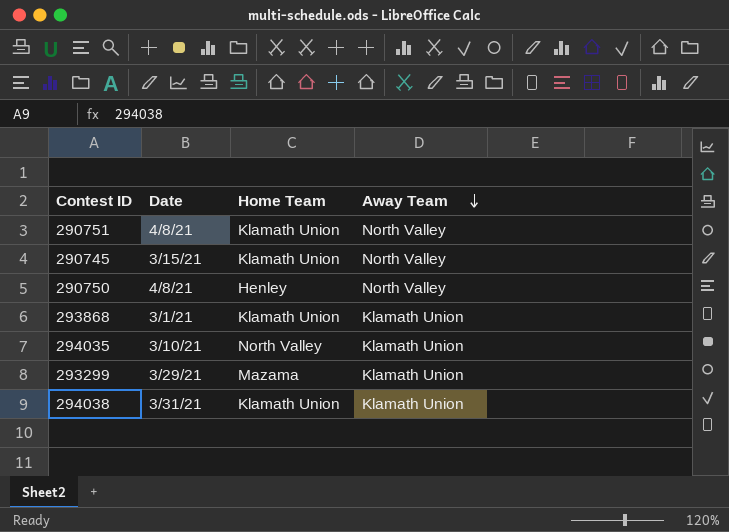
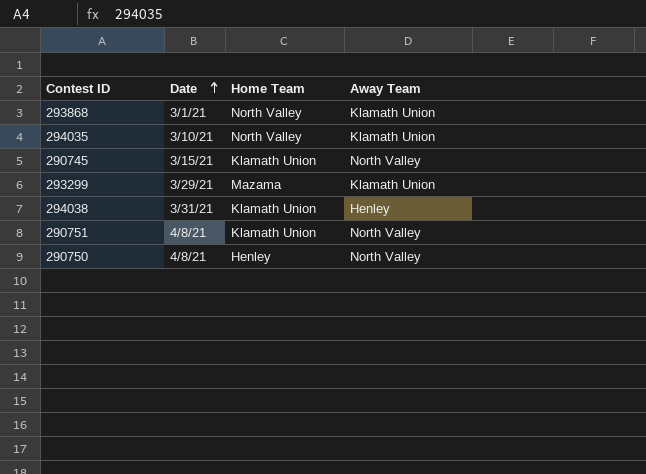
row order: Away Team descending -> Date ascending
293868 | Home Team: Klamath Union -> North Valley
294038 | Away Team: Klamath Union -> Henley

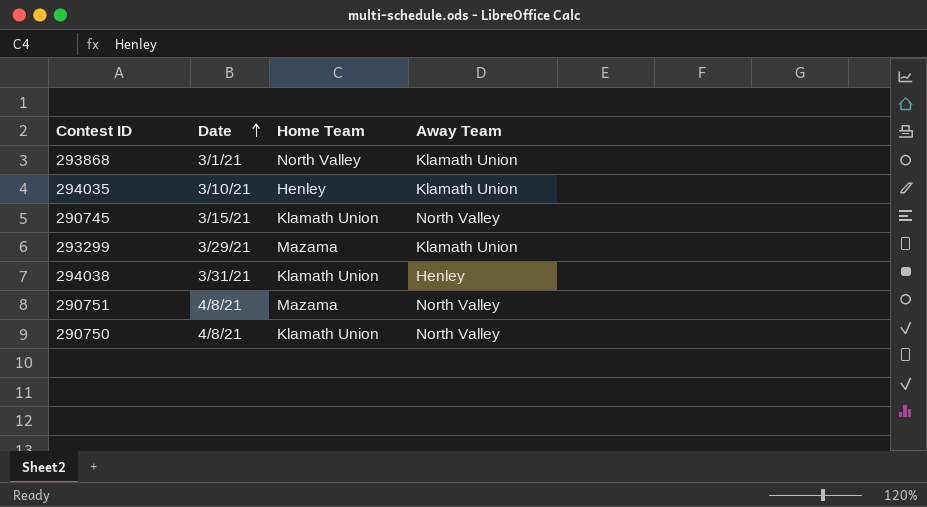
294035 | Home Team: North Valley -> Henley
290751 | Home Team: Klamath Union -> Mazama
290750 | Home Team: Henley -> Klamath Union

